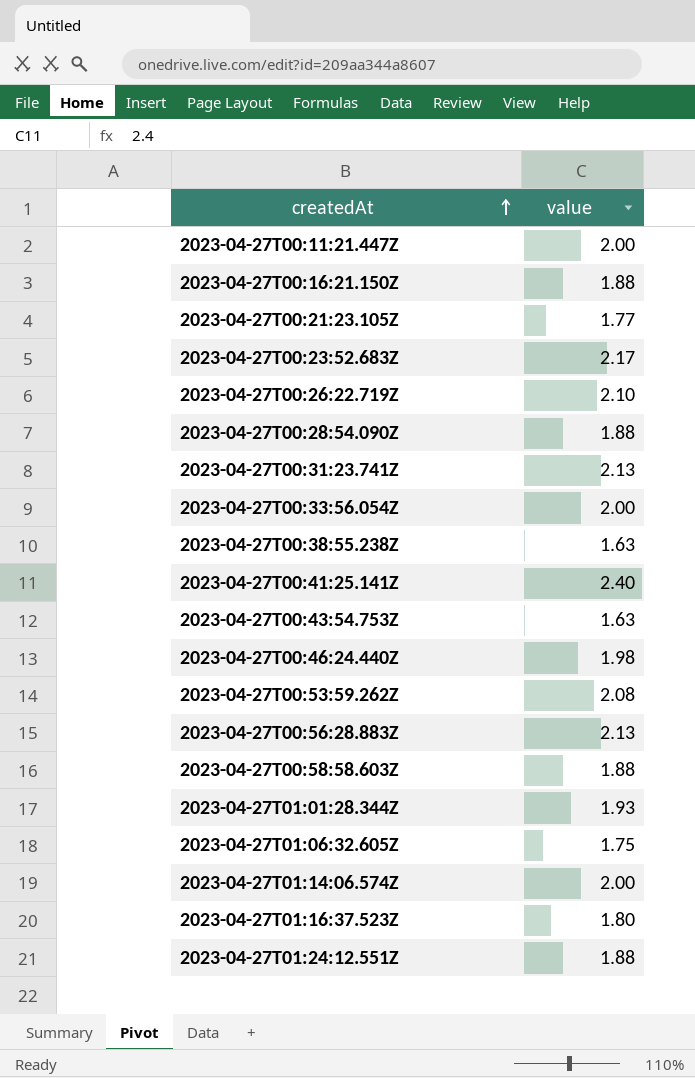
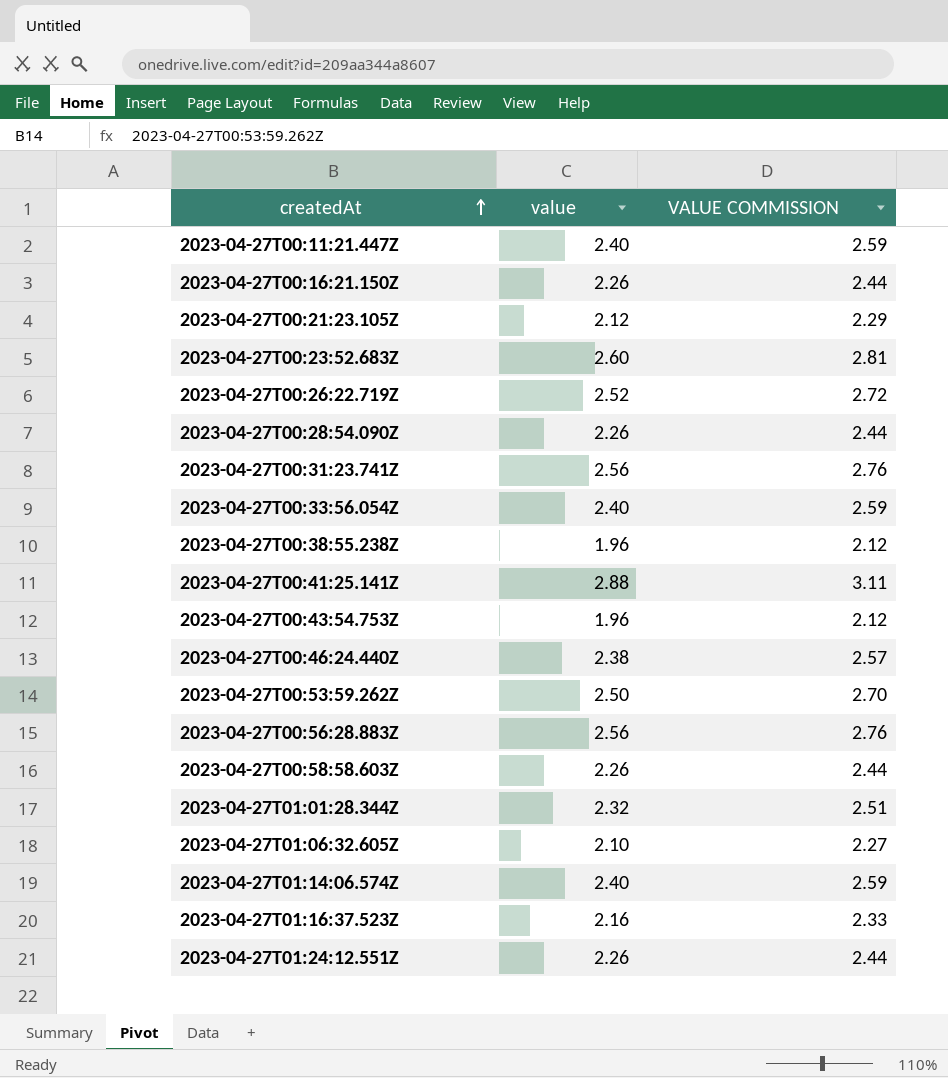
column VALUE COMMISSION | formula: none -> [value] * 1.08
2023-04-27T00:11:21.447Z | value: 2.00 -> 2.40
2023-04-27T00:16:21.150Z | value: 1.88 -> 2.26
2023-04-27T00:21:23.105Z | value: 1.77 -> 2.12
2023-04-27T00:23:52.683Z | value: 2.17 -> 2.60
2023-04-27T00:26:22.719Z | value: 2.10 -> 2.52
2023-04-27T00:28:54.090Z | value: 1.88 -> 2.26
2023-04-27T00:31:23.741Z | value: 2.13 -> 2.56
2023-04-27T00:33:56.054Z | value: 2.00 -> 2.40
2023-04-27T00:38:55.238Z | value: 1.63 -> 1.96
2023-04-27T00:41:25.141Z | value: 2.40 -> 2.88
2023-04-27T00:43:54.753Z | value: 1.63 -> 1.96
2023-04-27T00:46:24.440Z | value: 1.98 -> 2.38
2023-04-27T00:53:59.262Z | value: 2.08 -> 2.50
2023-04-27T00:56:28.883Z | value: 2.13 -> 2.56
2023-04-27T00:58:58.603Z | value: 1.88 -> 2.26
2023-04-27T01:01:28.344Z | value: 1.93 -> 2.32
2023-04-27T01:06:32.605Z | value: 1.75 -> 2.10
2023-04-27T01:14:06.574Z | value: 2.00 -> 2.40
2023-04-27T01:16:37.523Z | value: 1.80 -> 2.16
2023-04-27T01:24:12.551Z | value: 1.88 -> 2.26

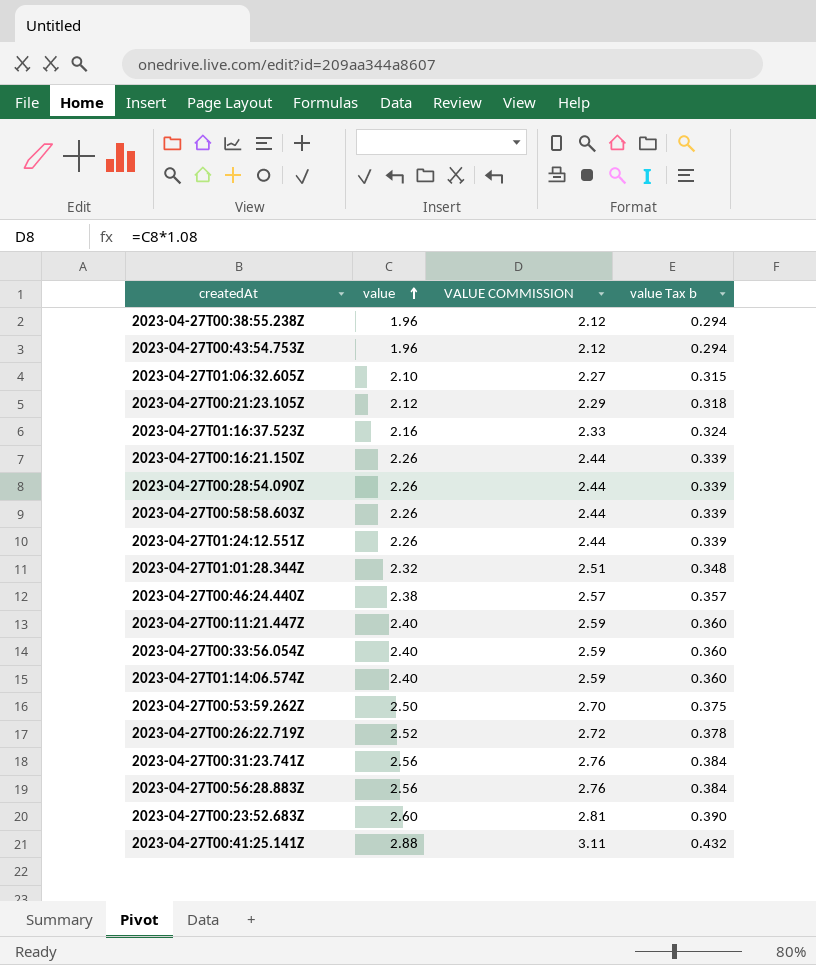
row order: createdAt ascending -> value ascending
column value Tax b | formula: none -> [value] * 0.15

